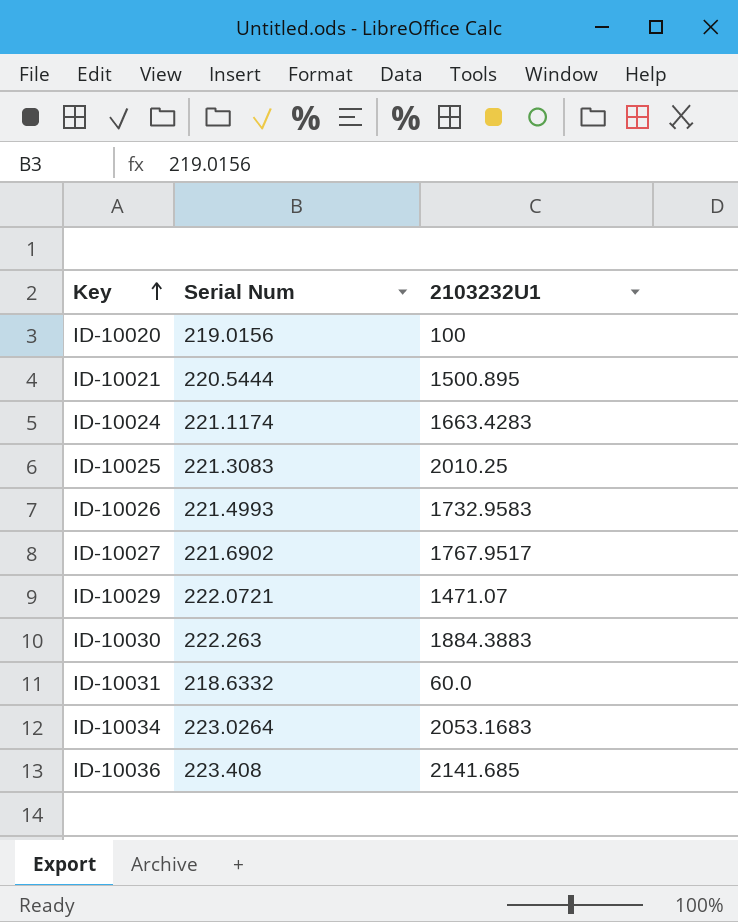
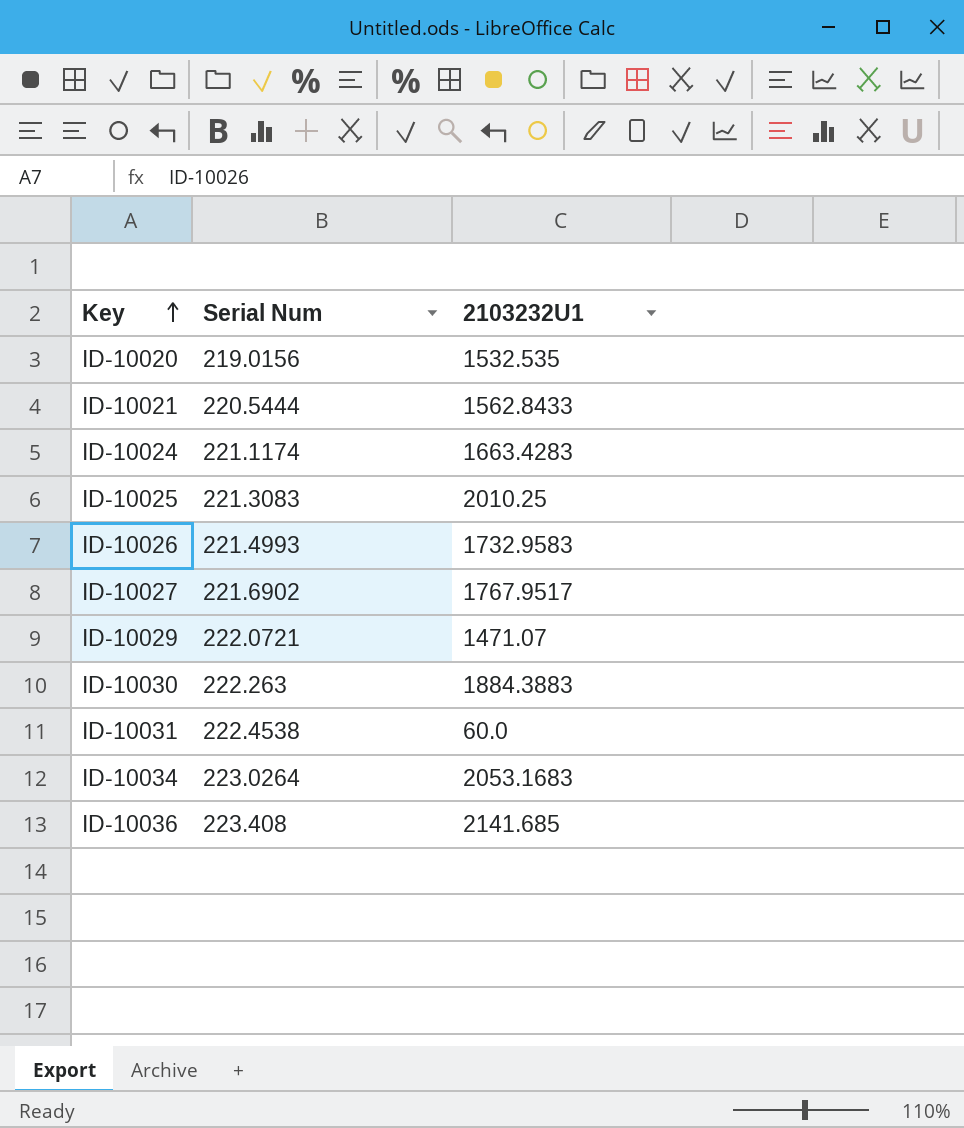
ID-10020 | 2103232U1: 100 -> 1532.535
ID-10021 | 2103232U1: 1500.895 -> 1562.8433
ID-10031 | Serial Num: 218.6332 -> 222.4538

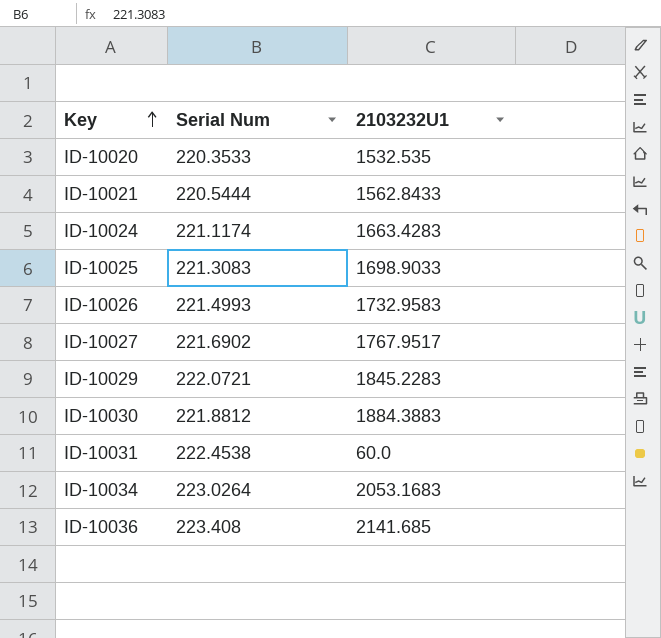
ID-10020 | Serial Num: 219.0156 -> 220.3533
ID-10025 | 2103232U1: 2010.25 -> 1698.9033
ID-10029 | 2103232U1: 1471.07 -> 1845.2283
ID-10030 | Serial Num: 222.263 -> 221.8812

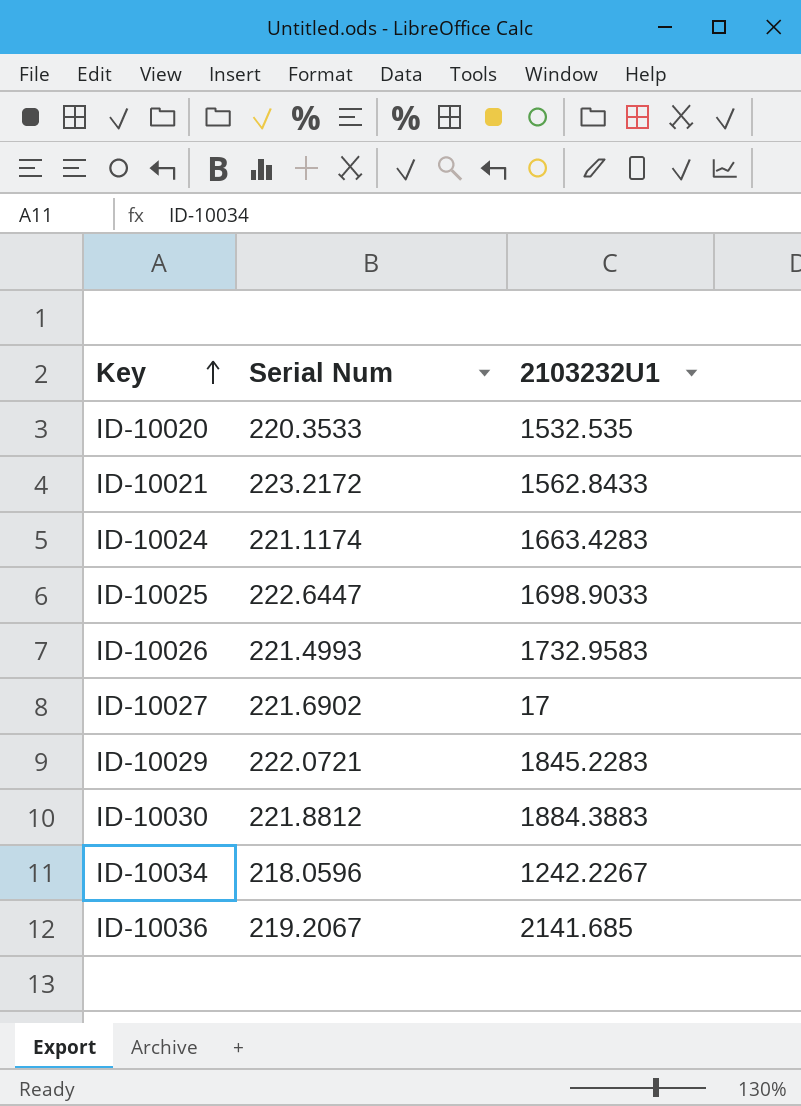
row ID-10031: 222.4538 | 60.0 -> none
ID-10021 | Serial Num: 220.5444 -> 223.2172
ID-10025 | Serial Num: 221.3083 -> 222.6447
ID-10027 | 2103232U1: 1767.9517 -> 17
ID-10034 | Serial Num: 223.0264 -> 218.0596
ID-10034 | 2103232U1: 2053.1683 -> 1242.2267
ID-10036 | Serial Num: 223.408 -> 219.2067

